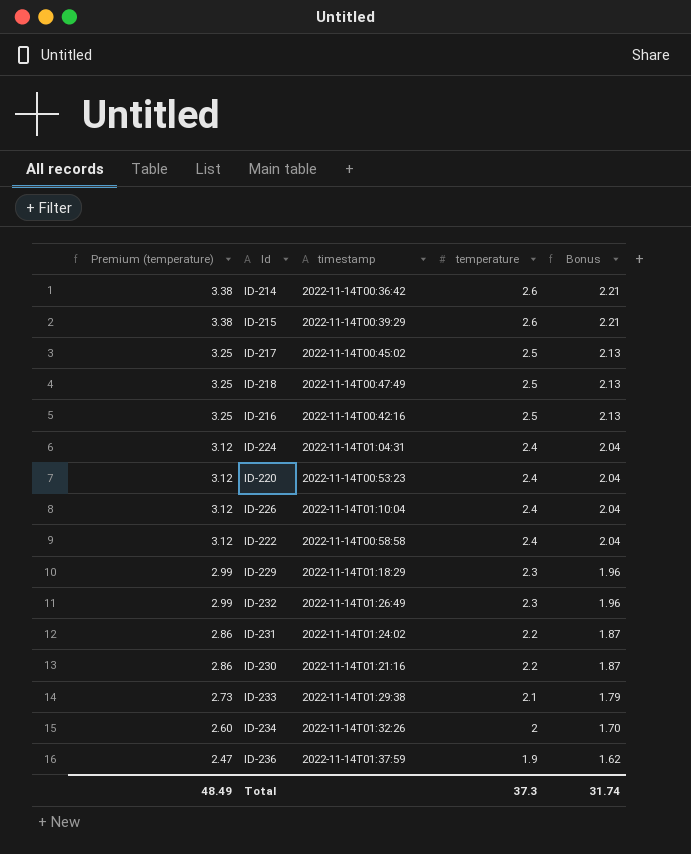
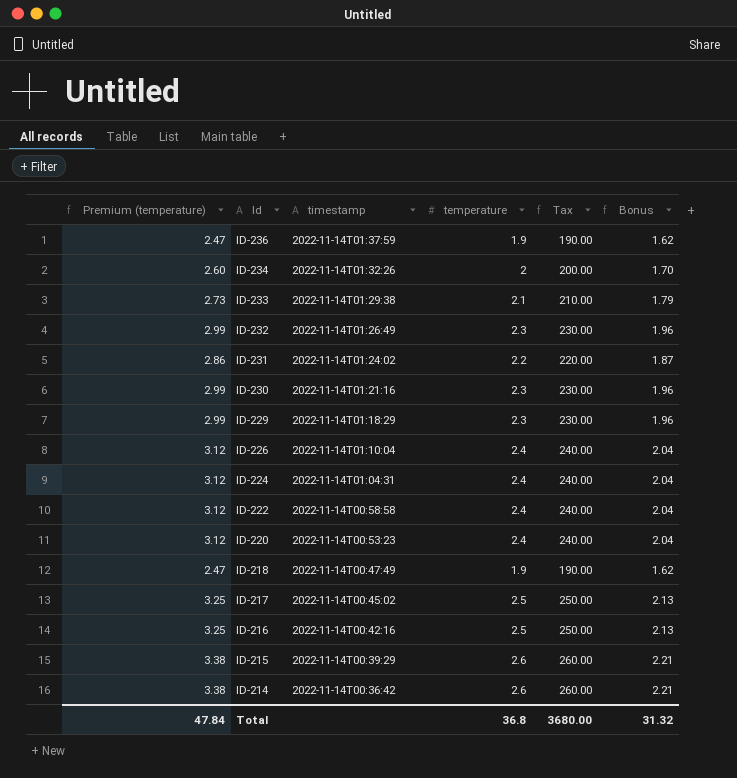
row order: Premium (temperature) descending -> Id descending
column Tax | formula: none -> [temperature] * 100
ID-230 | Premium (temperature): 2.86 -> 2.99
ID-230 | temperature: 2.2 -> 2.3
ID-230 | Bonus: 1.87 -> 1.96
ID-218 | Premium (temperature): 3.25 -> 2.47
ID-218 | temperature: 2.5 -> 1.9
ID-218 | Bonus: 2.13 -> 1.62
Total | Premium (temperature): 48.49 -> 47.84
Total | temperature: 37.3 -> 36.8
Total | Bonus: 31.74 -> 31.32

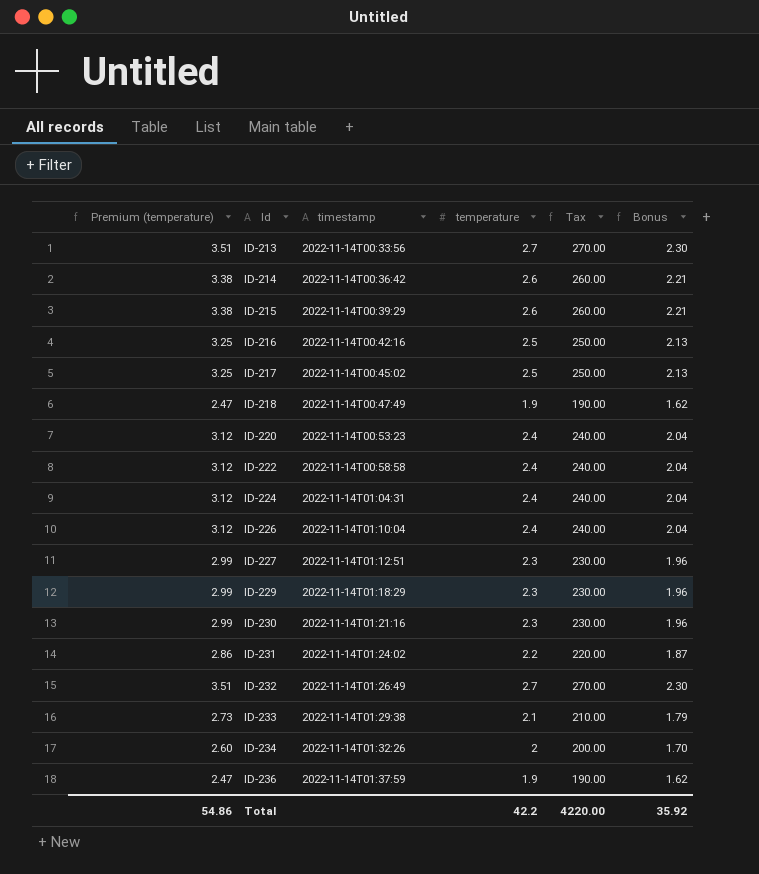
row order: Id descending -> Id ascending
row ID-213: none -> 3.51 | 2022-11-14T00:33:56 | 2.7 | 270.00 | 2.30
row ID-227: none -> 2.99 | 2022-11-14T01:12:51 | 2.3 | 230.00 | 1.96
ID-232 | Premium (temperature): 2.99 -> 3.51
ID-232 | temperature: 2.3 -> 2.7
ID-232 | Tax: 230.00 -> 270.00
ID-232 | Bonus: 1.96 -> 2.30
Total | Premium (temperature): 47.84 -> 54.86
Total | temperature: 36.8 -> 42.2
Total | Tax: 3680.00 -> 4220.00
Total | Bonus: 31.32 -> 35.92

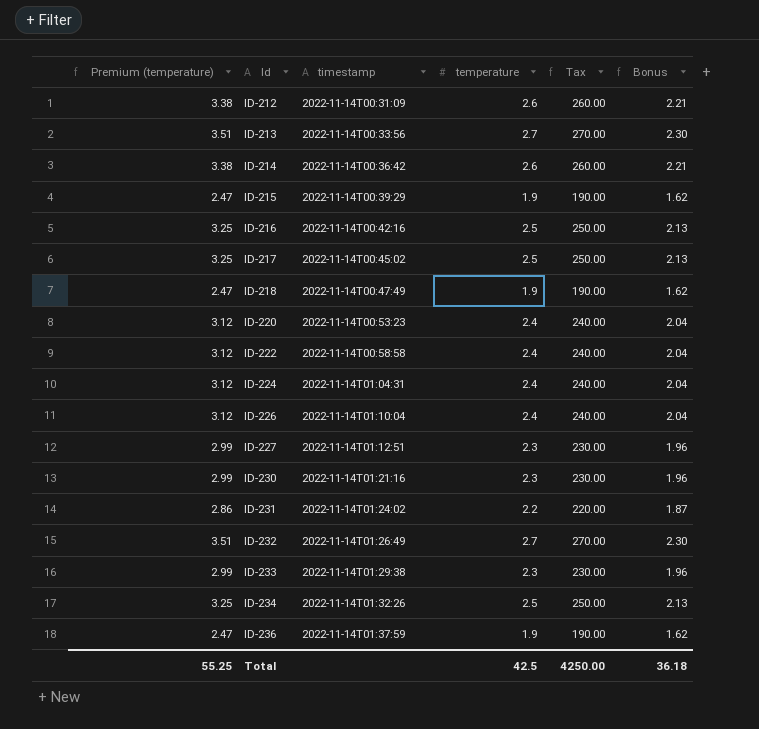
row ID-229: 2.99 | 2022-11-14T01:18:29 | 2.3 | 230.00 | 1.96 -> none
row ID-212: none -> 3.38 | 2022-11-14T00:31:09 | 2.6 | 260.00 | 2.21
ID-215 | Premium (temperature): 3.38 -> 2.47
ID-215 | temperature: 2.6 -> 1.9
ID-215 | Tax: 260.00 -> 190.00
ID-215 | Bonus: 2.21 -> 1.62
ID-233 | Premium (temperature): 2.73 -> 2.99
ID-233 | temperature: 2.1 -> 2.3
ID-233 | Tax: 210.00 -> 230.00
ID-233 | Bonus: 1.79 -> 1.96
ID-234 | Premium (temperature): 2.60 -> 3.25
ID-234 | temperature: 2 -> 2.5
ID-234 | Tax: 200.00 -> 250.00
ID-234 | Bonus: 1.70 -> 2.13
Total | Premium (temperature): 54.86 -> 55.25
Total | temperature: 42.2 -> 42.5
Total | Tax: 4220.00 -> 4250.00
Total | Bonus: 35.92 -> 36.18

